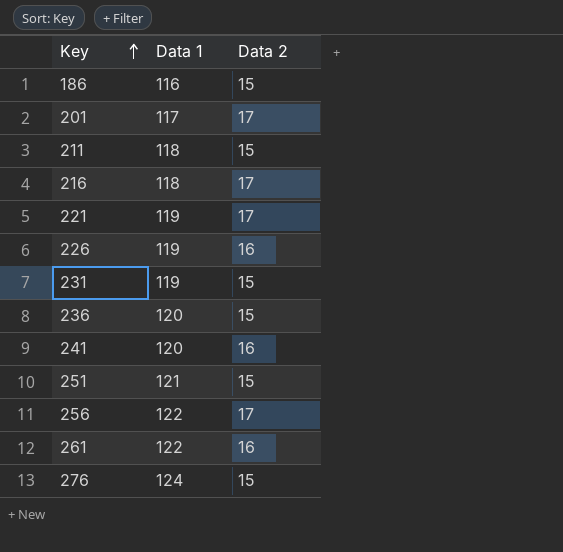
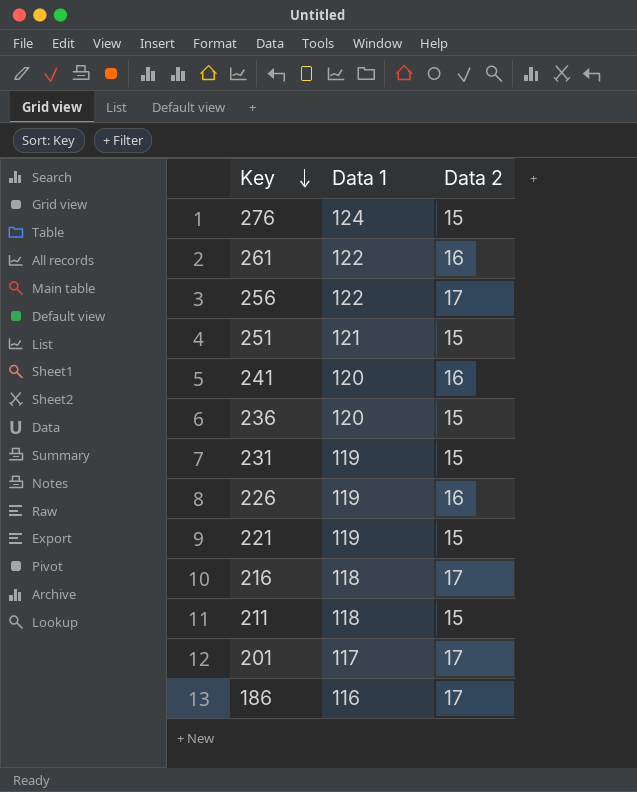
row order: Key ascending -> Key descending
221 | Data 2: 17 -> 15
186 | Data 2: 15 -> 17

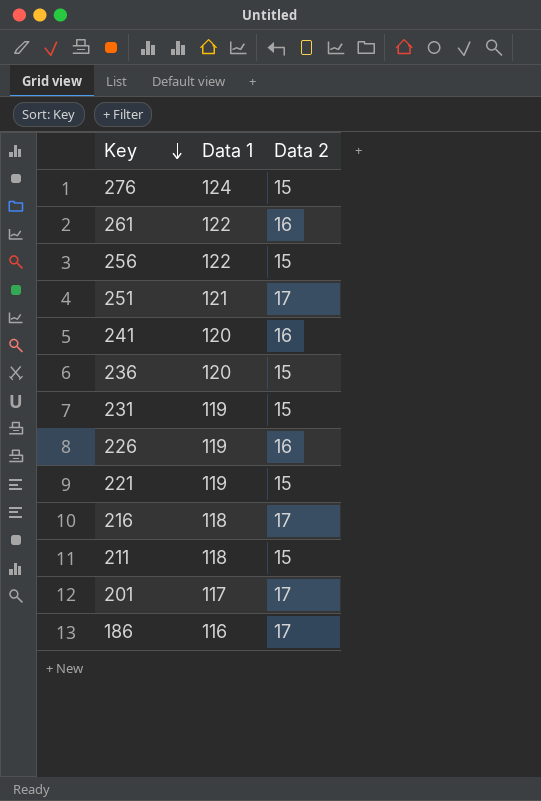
256 | Data 2: 17 -> 15
251 | Data 2: 15 -> 17

